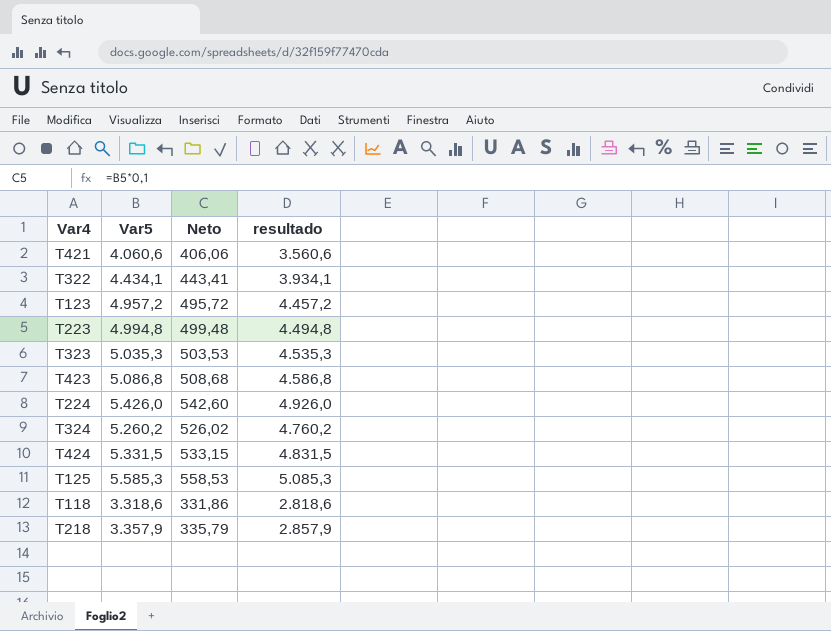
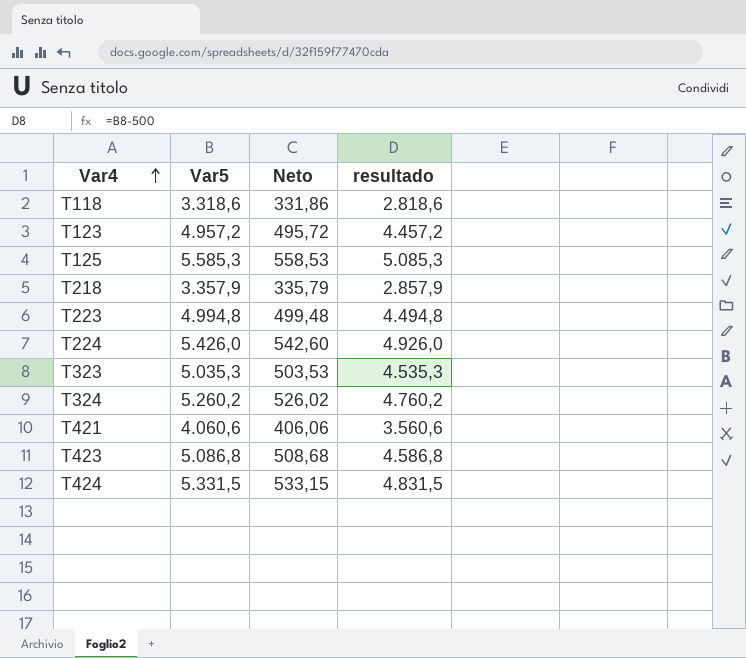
row order: none -> Var4 ascending
row T322: 4.434,1 | 443,41 | 3.934,1 -> none

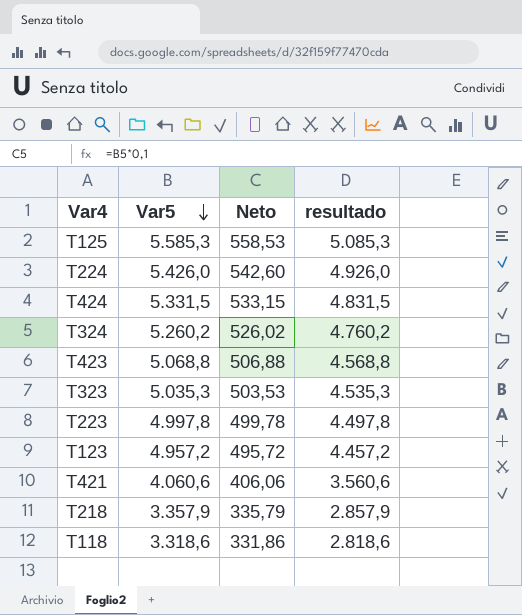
row order: Var4 ascending -> Var5 descending
T423 | Var5: 5.086,8 -> 5.068,8
T423 | Neto: 508,68 -> 506,88
T423 | resultado: 4.586,8 -> 4.568,8
T223 | Var5: 4.994,8 -> 4.997,8
T223 | Neto: 499,48 -> 499,78
T223 | resultado: 4.494,8 -> 4.497,8

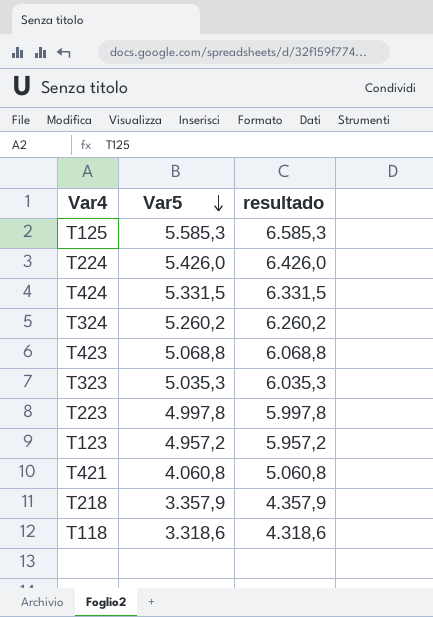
column Neto | formula: [Var5] * 0,1 -> none
column resultado | formula: [Var5] - 500 -> [Var5] + 1000
T421 | Var5: 4.060,6 -> 4.060,8

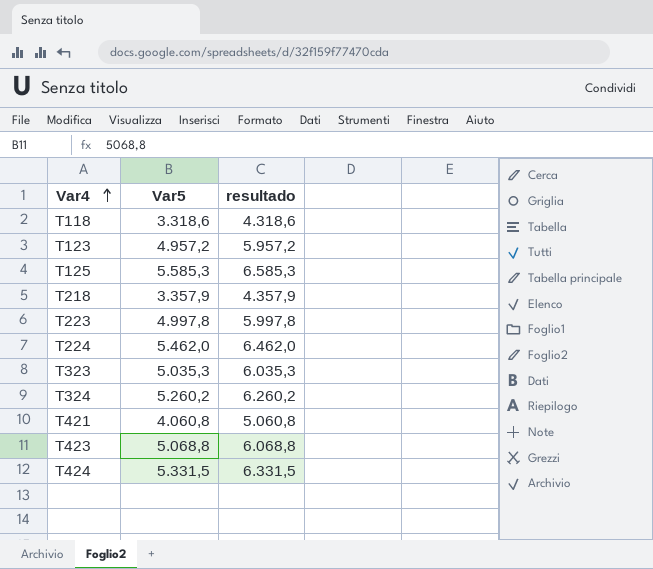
row order: Var5 descending -> Var4 ascending
T224 | Var5: 5.426,0 -> 5.462,0
T224 | resultado: 6.426,0 -> 6.462,0

